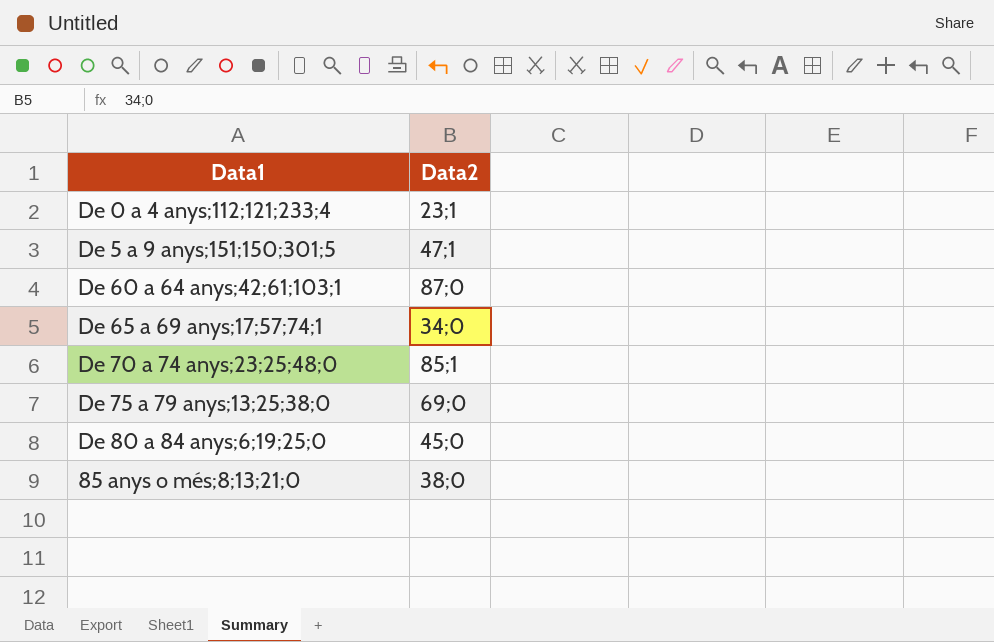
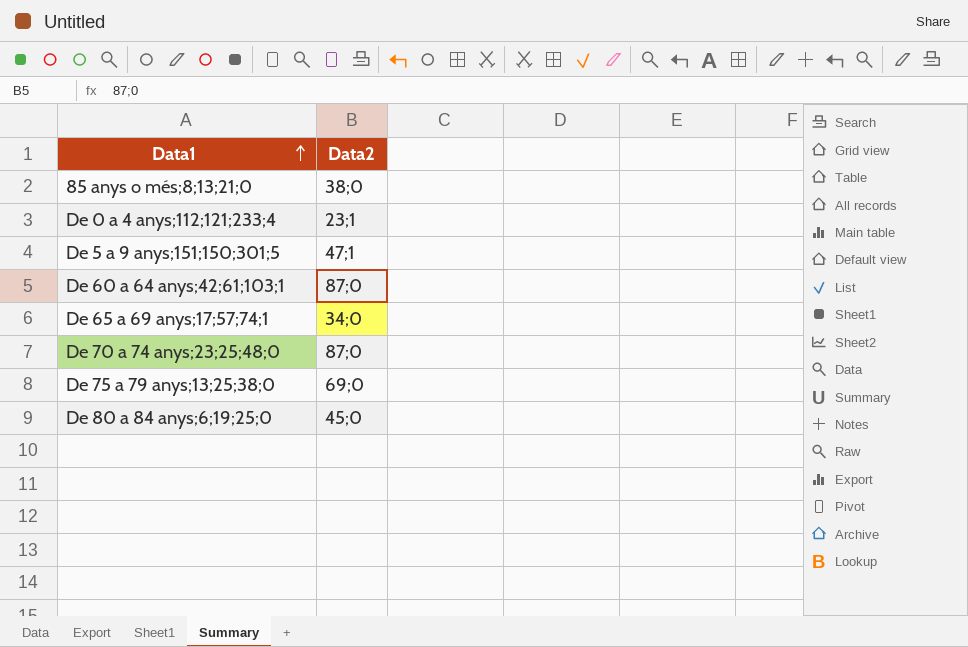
row order: none -> Data1 ascending
De 70 a 74 anys;23;25;48;0 | Data2: 85;1 -> 87;0

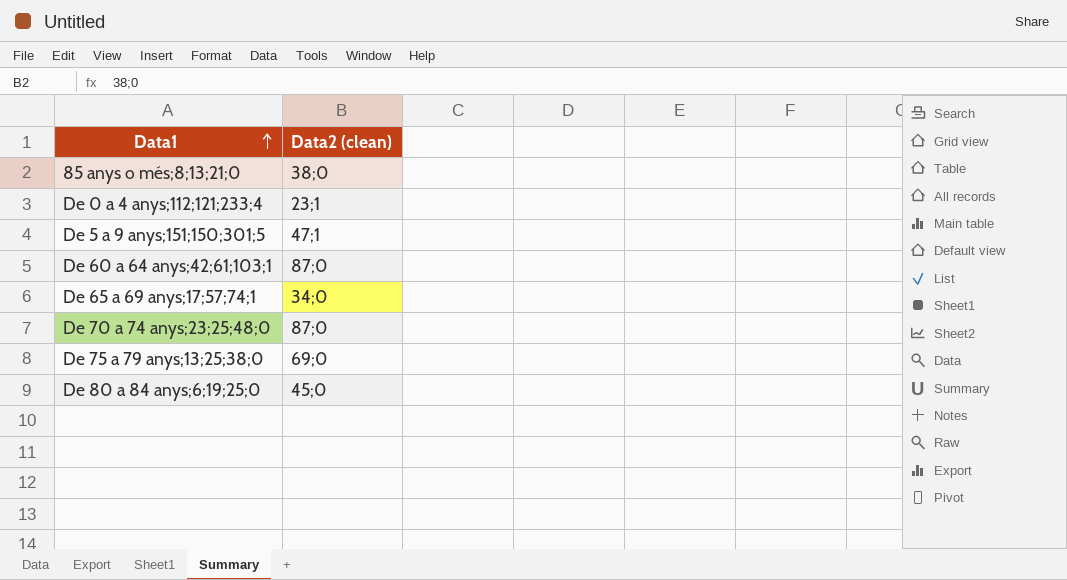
column name: Data2 -> Data2 (clean)

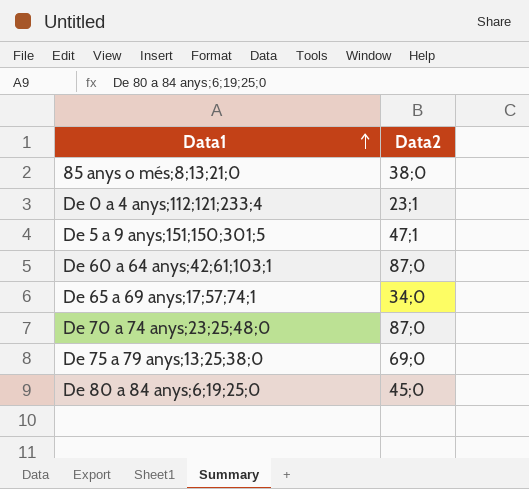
column name: Data2 (clean) -> Data2

